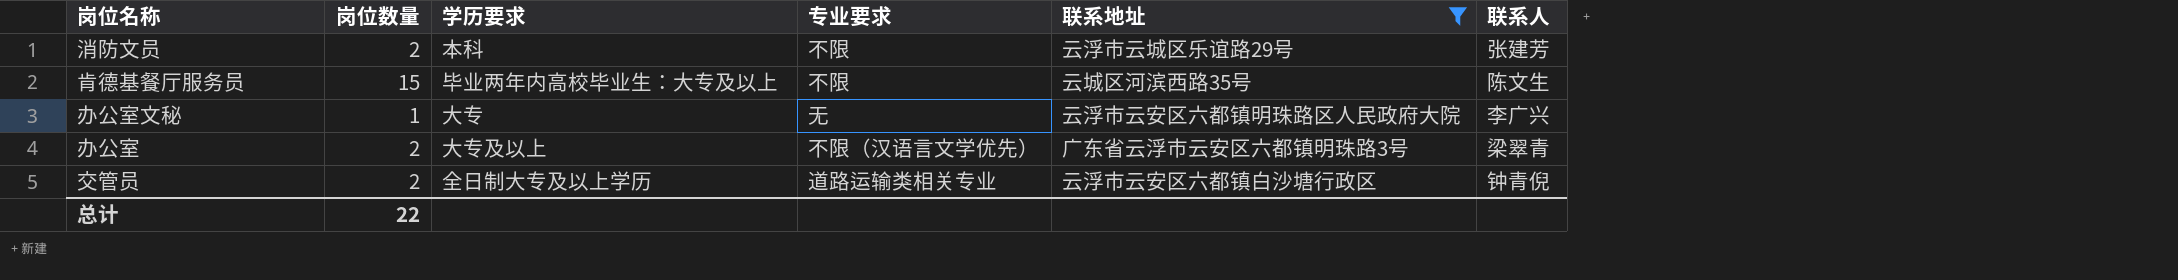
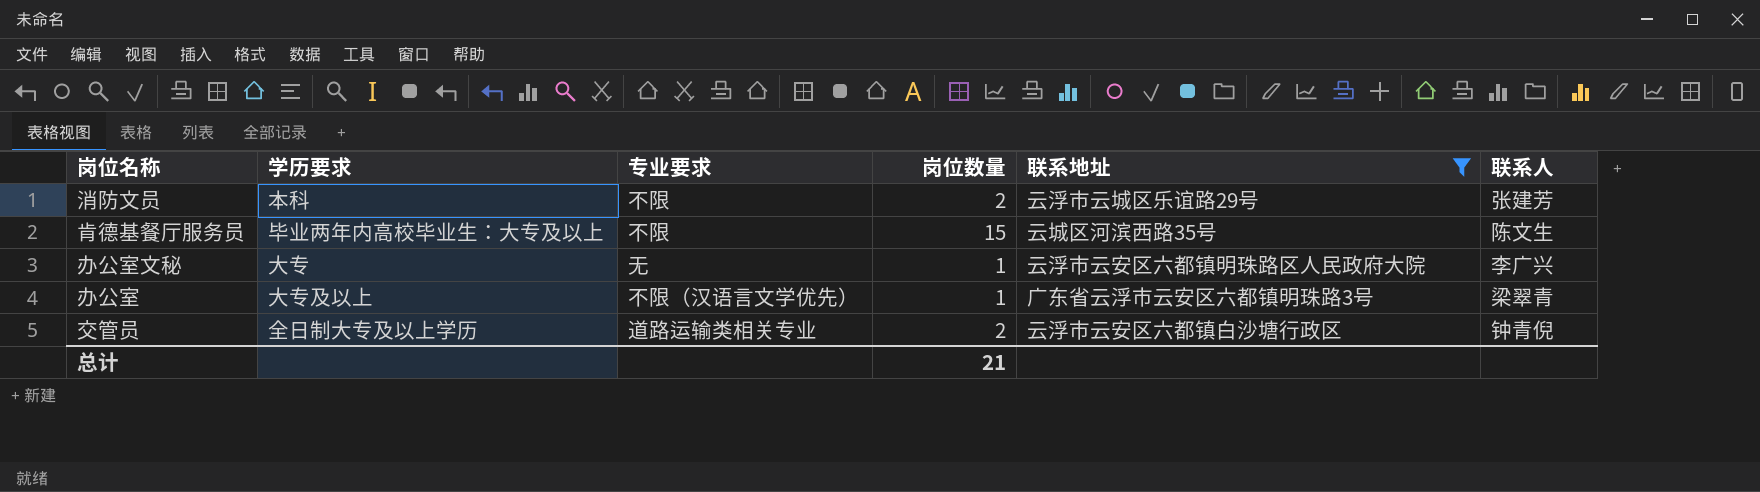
column 岗位数量 | position: 2 -> 4
办公室 | 岗位数量: 2 -> 1
总计 | 岗位数量: 22 -> 21

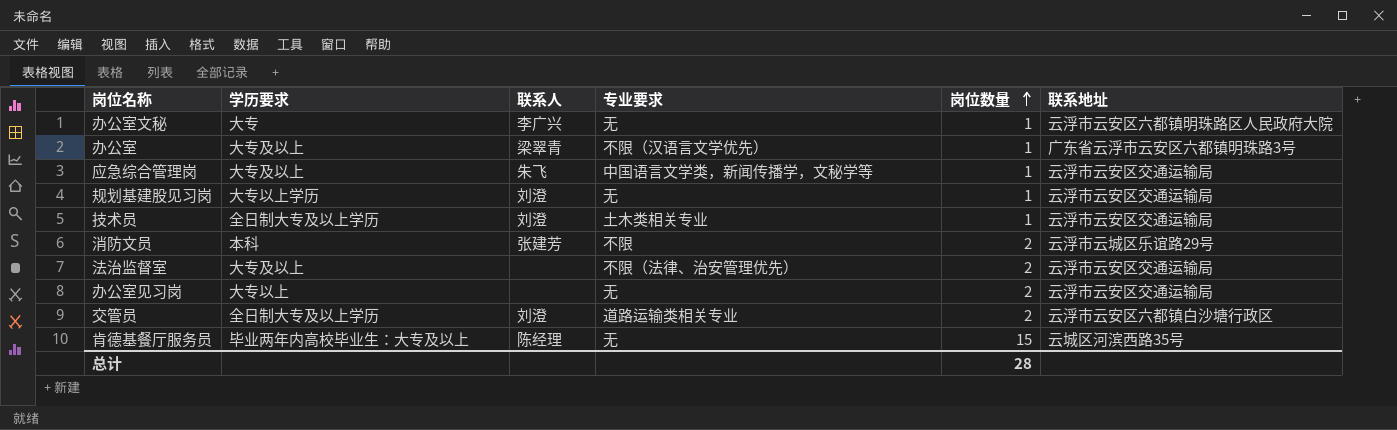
filter: 联系地址 != 云浮市云安区交通运输局 -> none
row order: none -> 岗位数量 ascending
column 联系人 | position: 6 -> 3
交管员 | 联系人: 钟青倪 -> 刘澄
肯德基餐厅服务员 | 联系人: 陈文生 -> 陈经理
肯德基餐厅服务员 | 专业要求: 不限 -> 无
总计 | 岗位数量: 21 -> 28

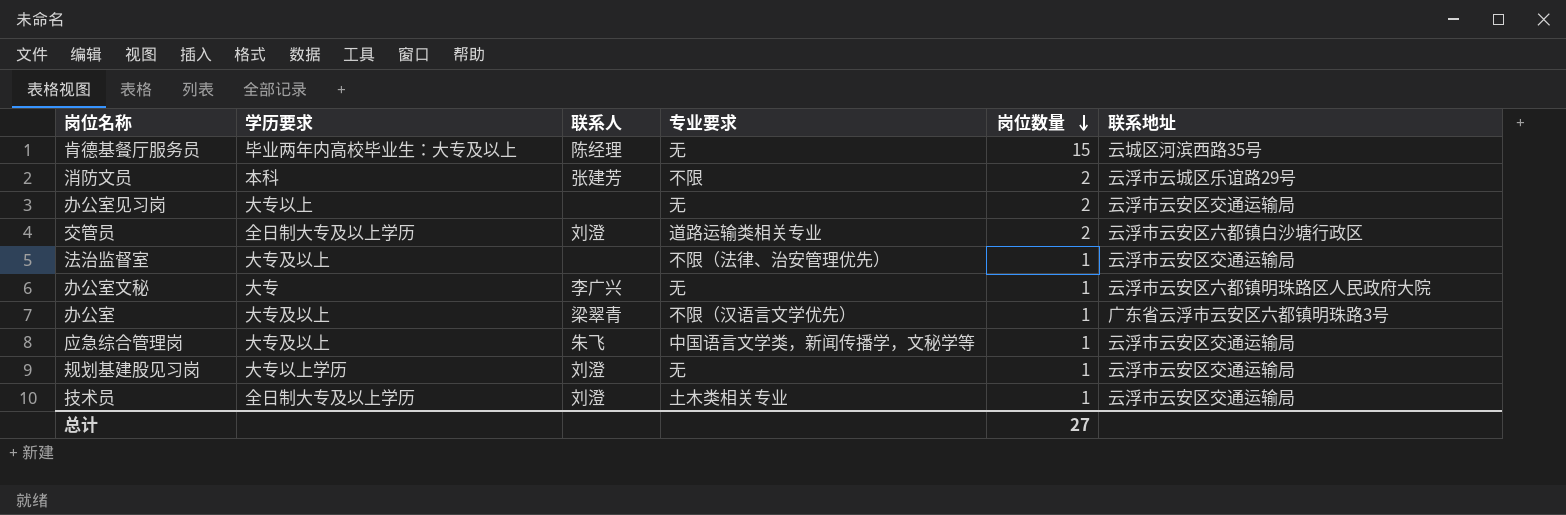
row order: 岗位数量 ascending -> 岗位数量 descending
法治监督室 | 岗位数量: 2 -> 1
总计 | 岗位数量: 28 -> 27

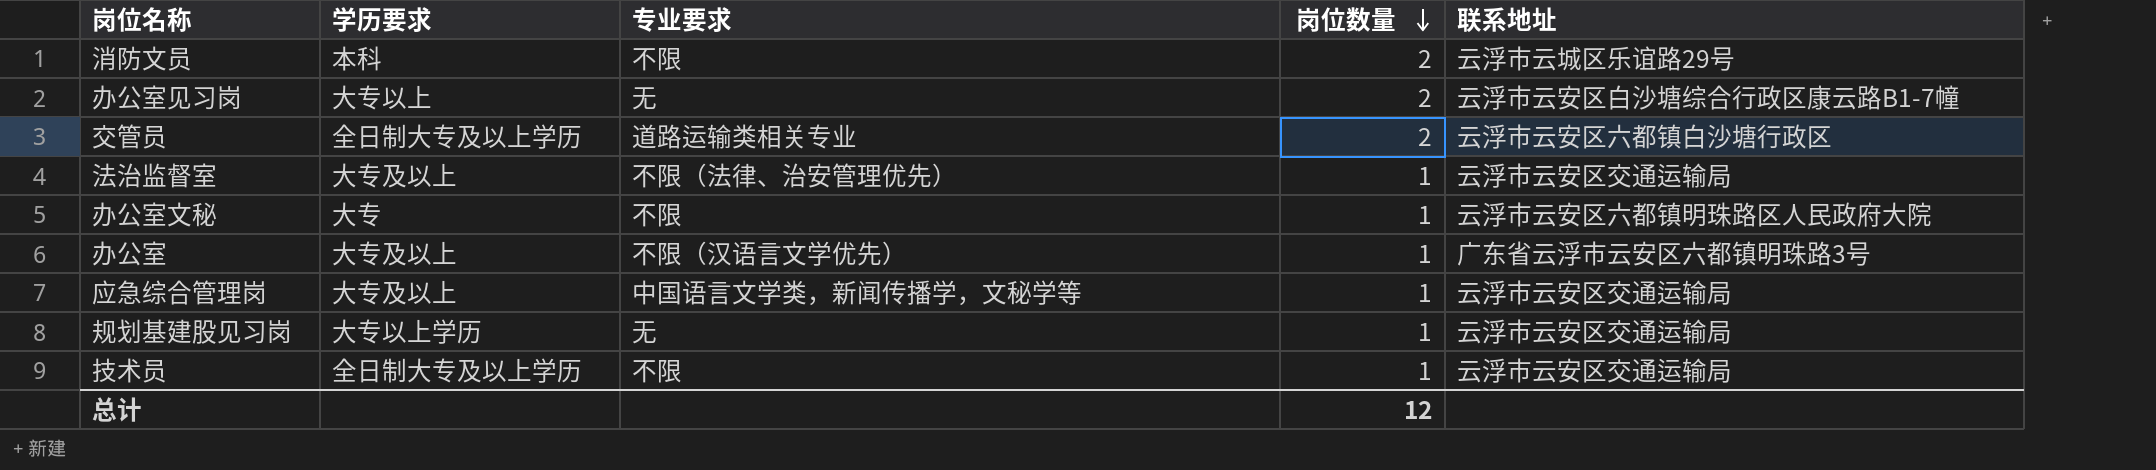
column 联系人 | position: 3 -> none
row 肯德基餐厅服务员: 毕业两年内高校毕业生：大专及以上 | 陈经理 | 无 | 15 | 云城区河滨西路35号 -> none
办公室见习岗 | 联系地址: 云浮市云安区交通运输局 -> 云浮市云安区白沙塘综合行政区康云路B1-7幢
办公室文秘 | 专业要求: 无 -> 不限
技术员 | 专业要求: 土木类相关专业 -> 不限
总计 | 岗位数量: 27 -> 12

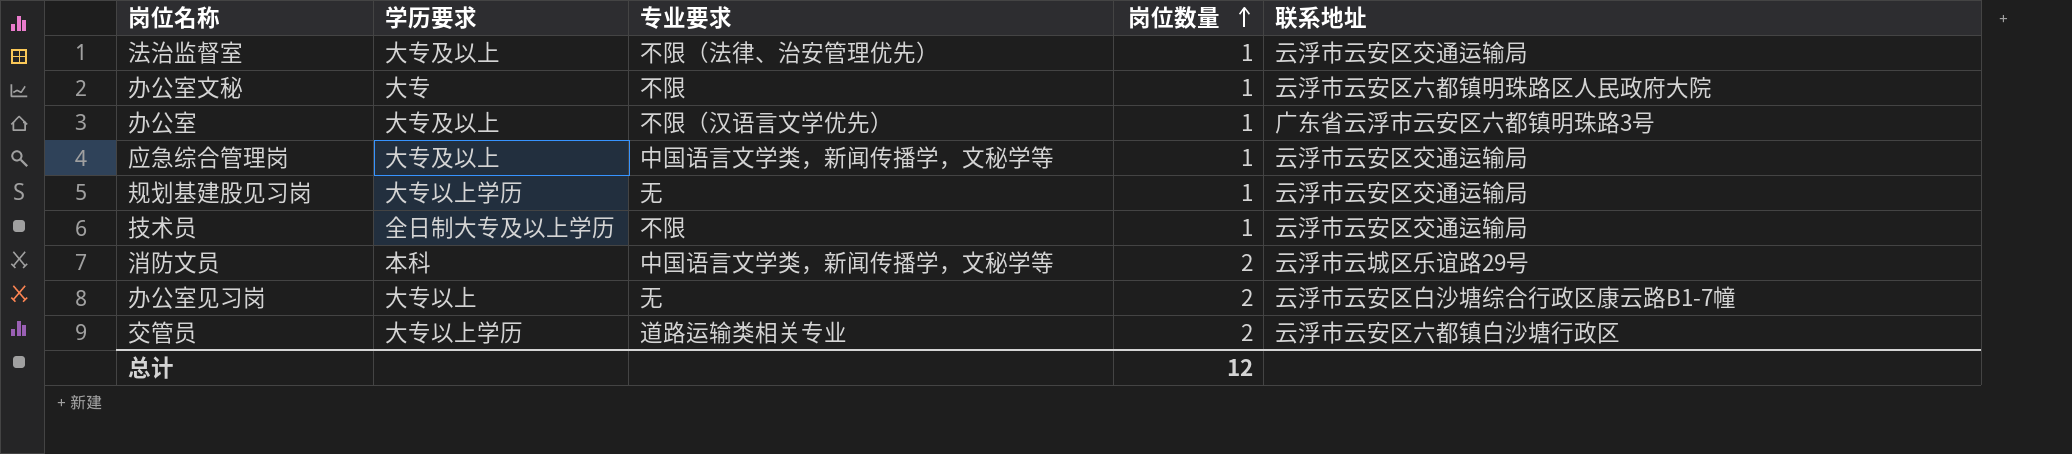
row order: 岗位数量 descending -> 岗位数量 ascending
消防文员 | 专业要求: 不限 -> 中国语言文学类，新闻传播学，文秘学等
交管员 | 学历要求: 全日制大专及以上学历 -> 大专以上学历

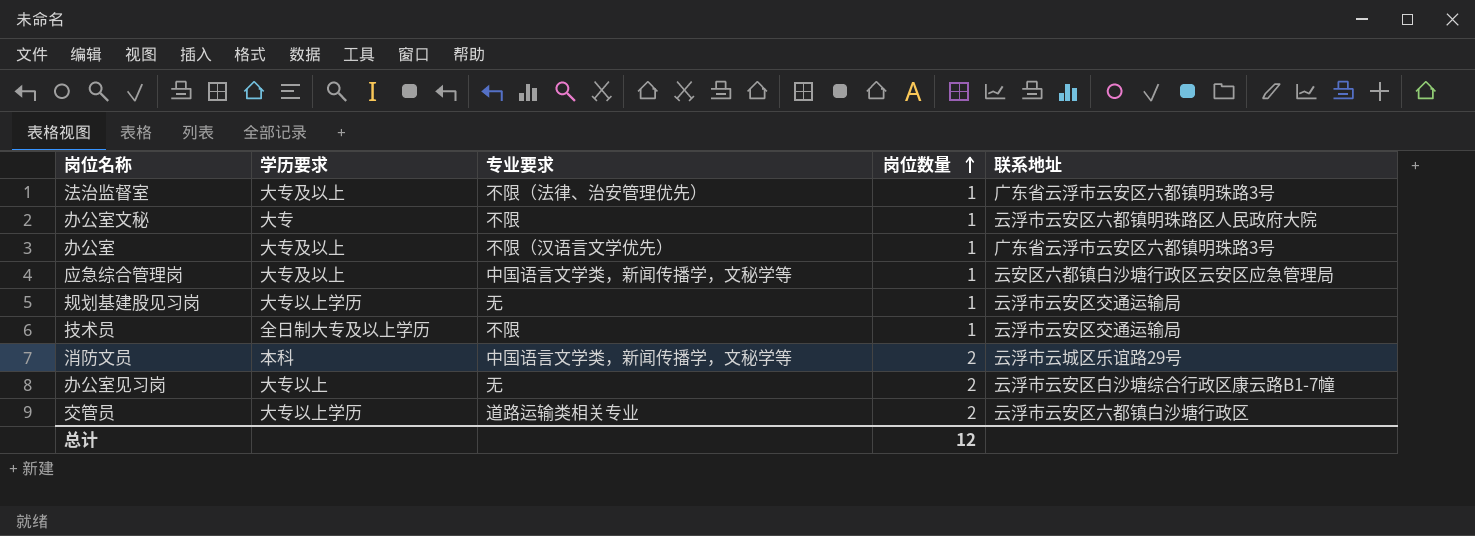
法治监督室 | 联系地址: 云浮市云安区交通运输局 -> 广东省云浮市云安区六都镇明珠路3号
应急综合管理岗 | 联系地址: 云浮市云安区交通运输局 -> 云安区六都镇白沙塘行政区云安区应急管理局

